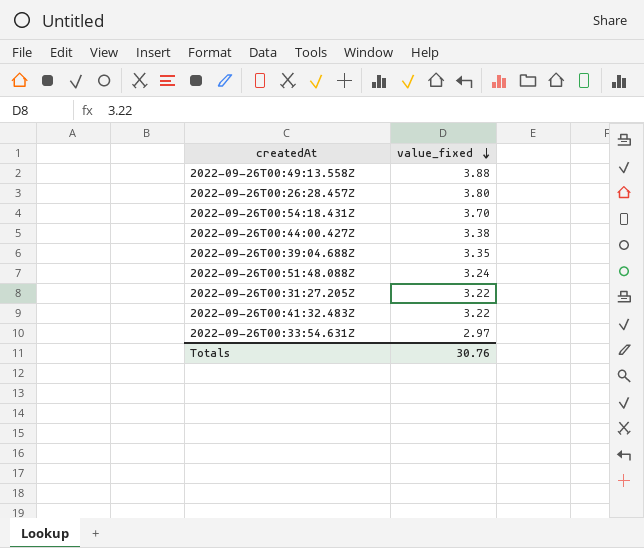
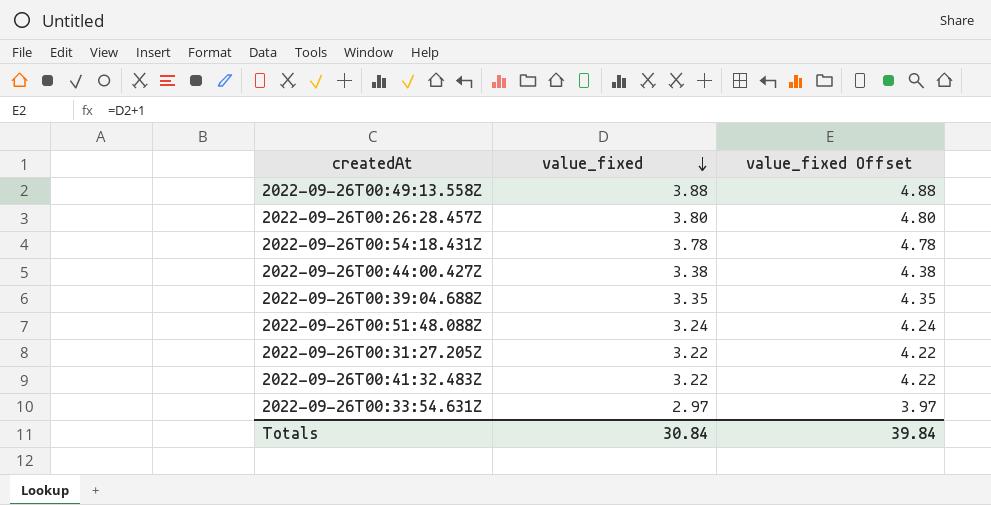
column value_fixed Offset | formula: none -> [value_fixed] + 1
2022-09-26T00:54:18.431Z | value_fixed: 3.70 -> 3.78
Totals | value_fixed: 30.76 -> 30.84

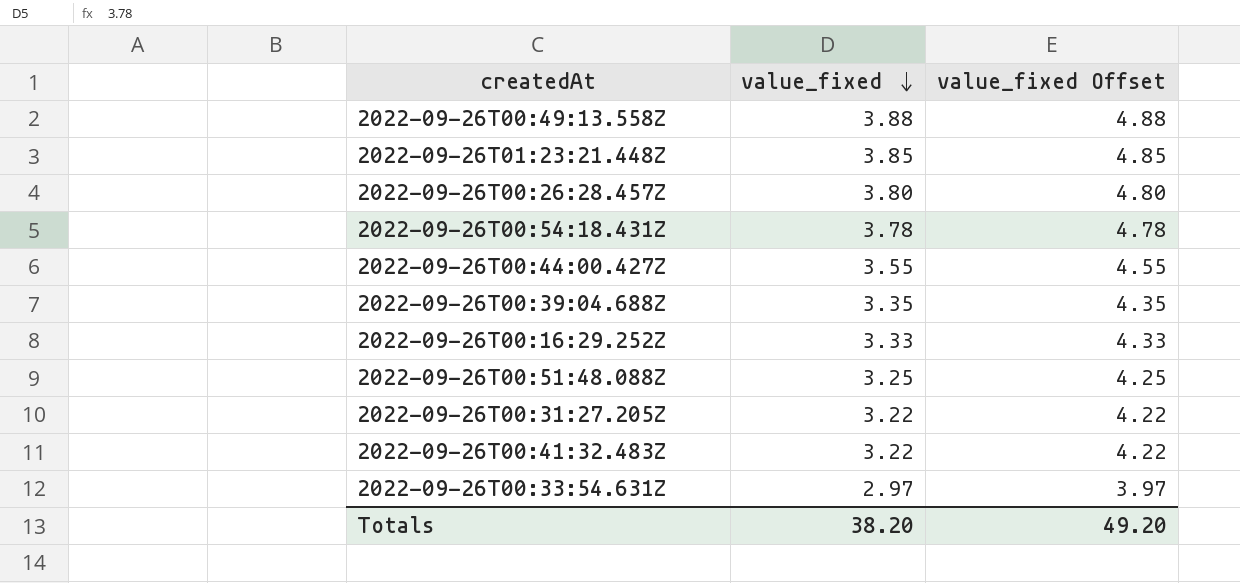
row 2022-09-26T01:23:21.448Z: none -> 3.85 | 4.85
2022-09-26T00:44:00.427Z | value_fixed: 3.38 -> 3.55
2022-09-26T00:44:00.427Z | value_fixed Offset: 4.38 -> 4.55
row 2022-09-26T00:16:29.252Z: none -> 3.33 | 4.33
2022-09-26T00:51:48.088Z | value_fixed: 3.24 -> 3.25
2022-09-26T00:51:48.088Z | value_fixed Offset: 4.24 -> 4.25
Totals | value_fixed: 30.84 -> 38.20
Totals | value_fixed Offset: 39.84 -> 49.20

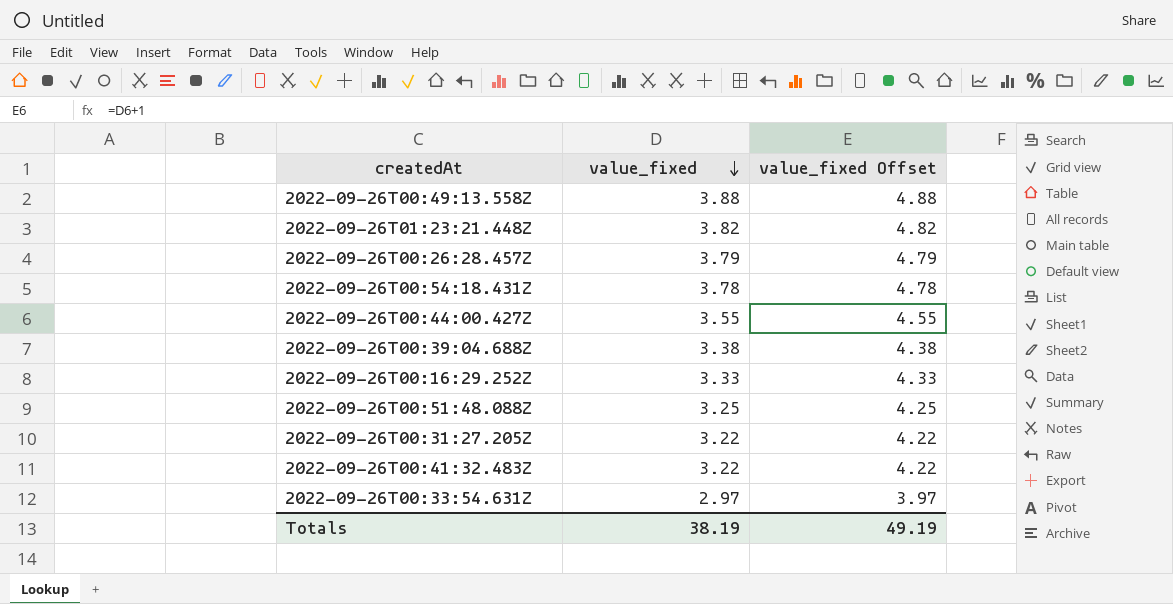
2022-09-26T01:23:21.448Z | value_fixed: 3.85 -> 3.82
2022-09-26T01:23:21.448Z | value_fixed Offset: 4.85 -> 4.82
2022-09-26T00:26:28.457Z | value_fixed: 3.80 -> 3.79
2022-09-26T00:26:28.457Z | value_fixed Offset: 4.80 -> 4.79
2022-09-26T00:39:04.688Z | value_fixed: 3.35 -> 3.38
2022-09-26T00:39:04.688Z | value_fixed Offset: 4.35 -> 4.38
Totals | value_fixed: 38.20 -> 38.19
Totals | value_fixed Offset: 49.20 -> 49.19

